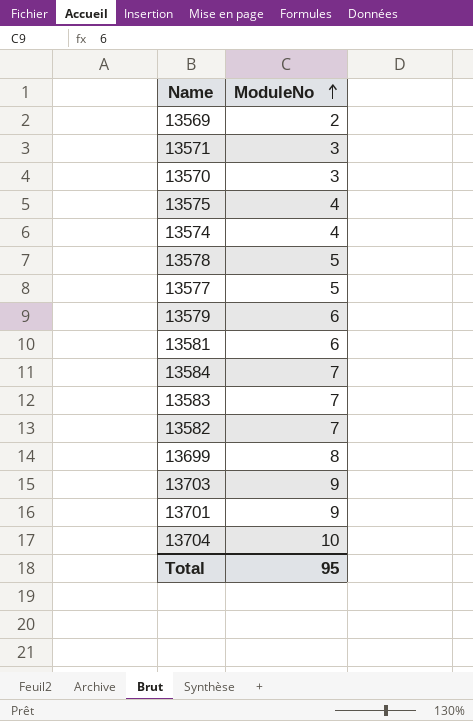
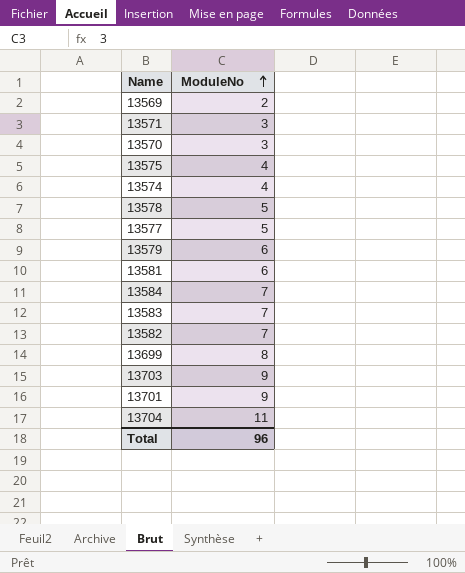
13704 | ModuleNo: 10 -> 11
Total | ModuleNo: 95 -> 96

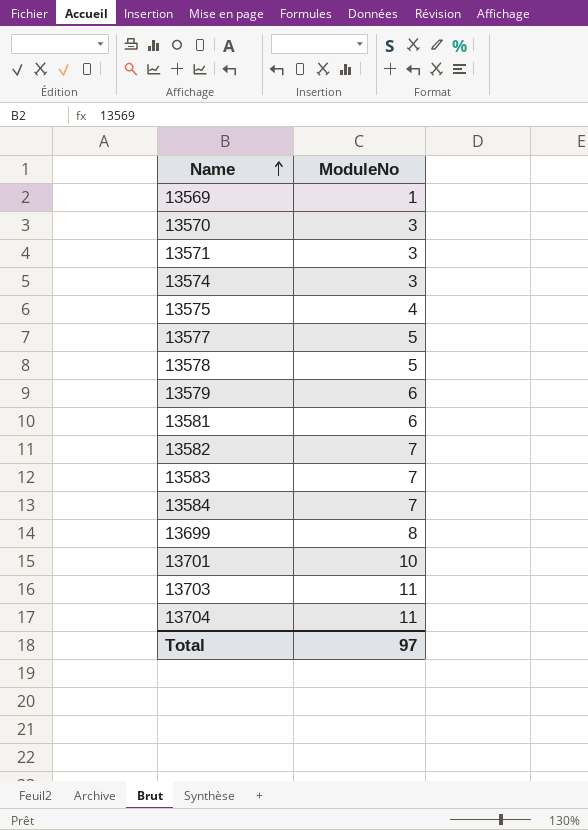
row order: ModuleNo ascending -> Name ascending
13569 | ModuleNo: 2 -> 1
13574 | ModuleNo: 4 -> 3
13701 | ModuleNo: 9 -> 10
13703 | ModuleNo: 9 -> 11
Total | ModuleNo: 96 -> 97

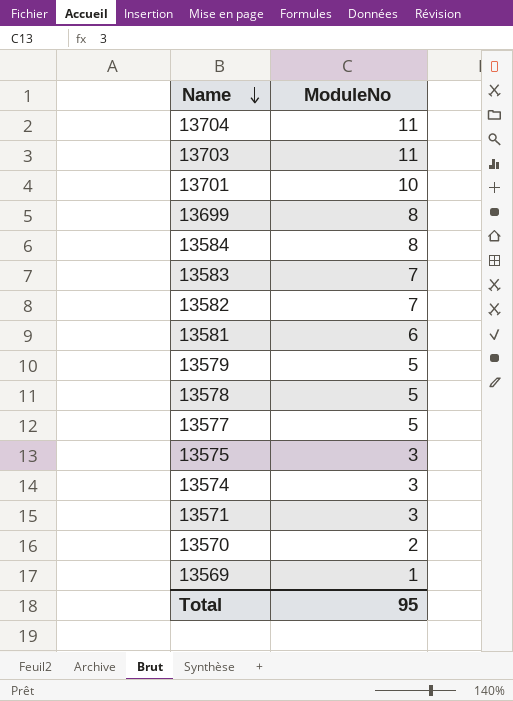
row order: Name ascending -> Name descending
13584 | ModuleNo: 7 -> 8
13579 | ModuleNo: 6 -> 5
13575 | ModuleNo: 4 -> 3
13570 | ModuleNo: 3 -> 2
Total | ModuleNo: 97 -> 95

